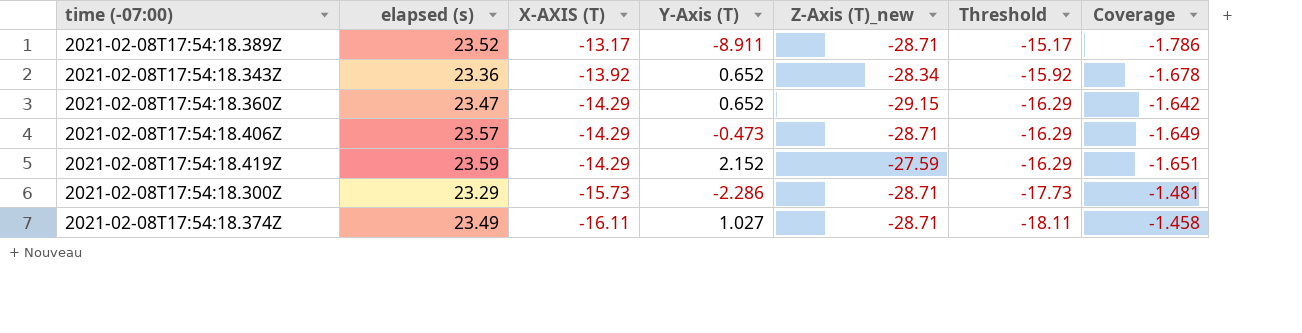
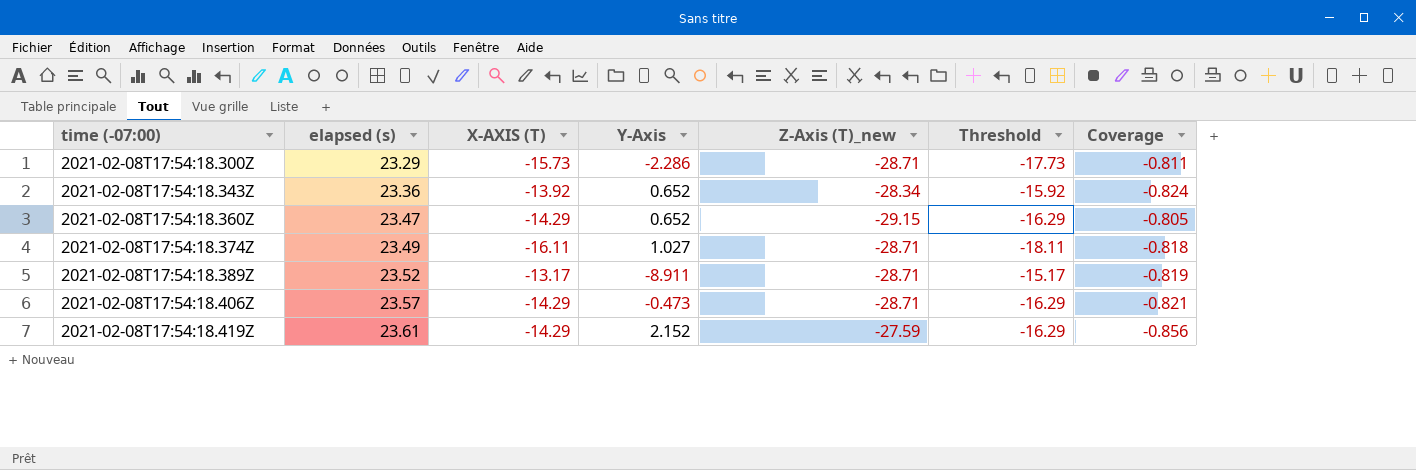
row order: X-AXIS (T) descending -> time (-07:00) ascending
column name: Y-Axis (T) -> Y-Axis
column Coverage | formula: [elapsed (s)] / [X-AXIS (T)] -> [elapsed (s)] / [Z-Axis (T)_new]
2021-02-08T17:54:18.419Z | elapsed (s): 23.59 -> 23.61

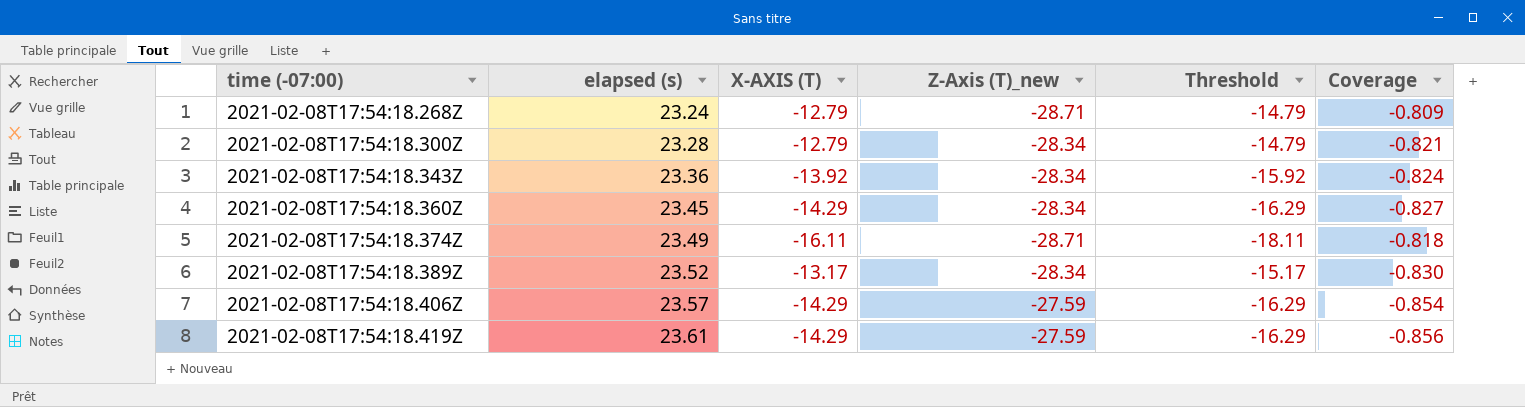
column Y-Axis | position: 4 -> none
row 2021-02-08T17:54:18.268Z: none -> 23.24 | -12.79 | -28.71 | -14.79 | -0.809
2021-02-08T17:54:18.300Z | elapsed (s): 23.29 -> 23.28
2021-02-08T17:54:18.300Z | X-AXIS (T): -15.73 -> -12.79
2021-02-08T17:54:18.300Z | Z-Axis (T)_new: -28.71 -> -28.34
2021-02-08T17:54:18.300Z | Threshold: -17.73 -> -14.79
2021-02-08T17:54:18.300Z | Coverage: -0.811 -> -0.821
2021-02-08T17:54:18.360Z | elapsed (s): 23.47 -> 23.45
2021-02-08T17:54:18.360Z | Z-Axis (T)_new: -29.15 -> -28.34
2021-02-08T17:54:18.360Z | Coverage: -0.805 -> -0.827
2021-02-08T17:54:18.389Z | Z-Axis (T)_new: -28.71 -> -28.34
2021-02-08T17:54:18.389Z | Coverage: -0.819 -> -0.830
2021-02-08T17:54:18.406Z | Z-Axis (T)_new: -28.71 -> -27.59
2021-02-08T17:54:18.406Z | Coverage: -0.821 -> -0.854

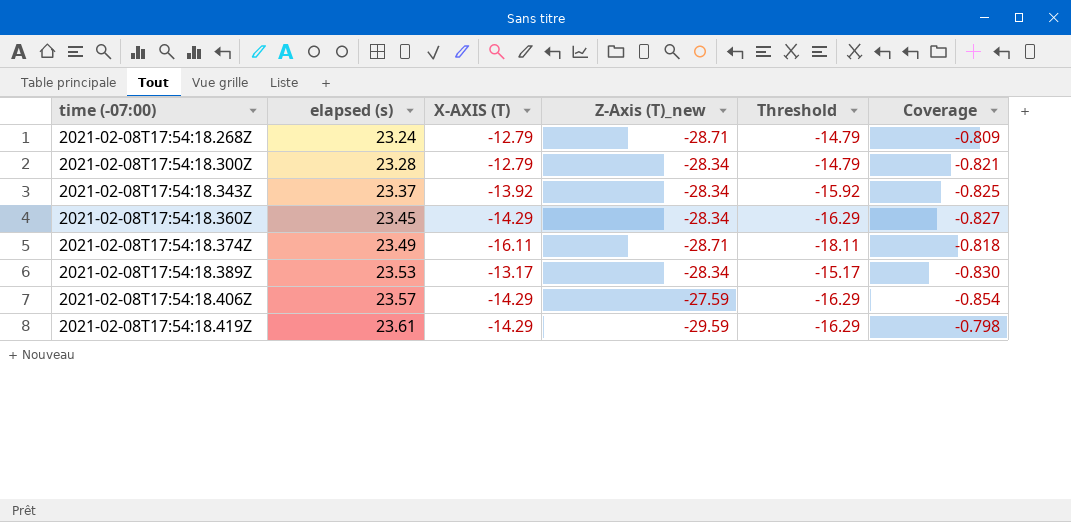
2021-02-08T17:54:18.343Z | elapsed (s): 23.36 -> 23.37
2021-02-08T17:54:18.343Z | Coverage: -0.824 -> -0.825
2021-02-08T17:54:18.389Z | elapsed (s): 23.52 -> 23.53
2021-02-08T17:54:18.419Z | Z-Axis (T)_new: -27.59 -> -29.59
2021-02-08T17:54:18.419Z | Coverage: -0.856 -> -0.798

